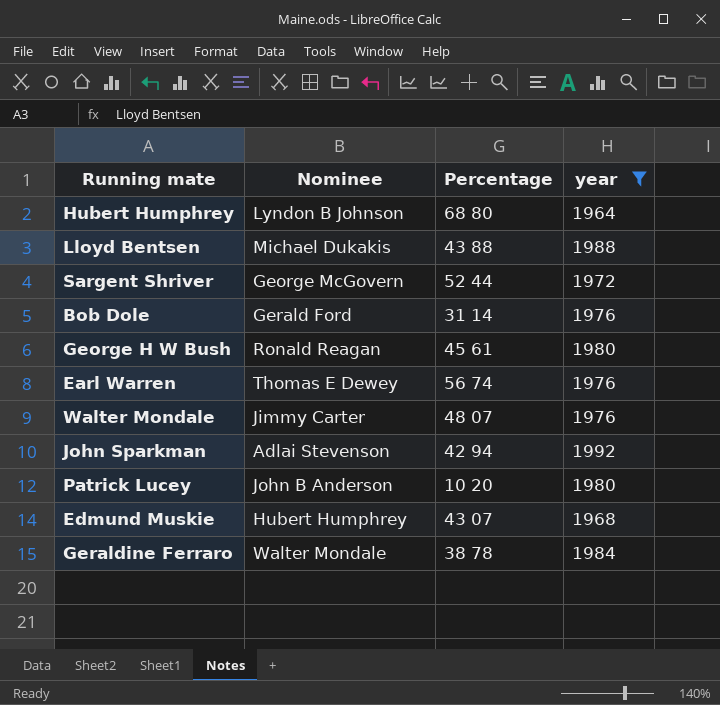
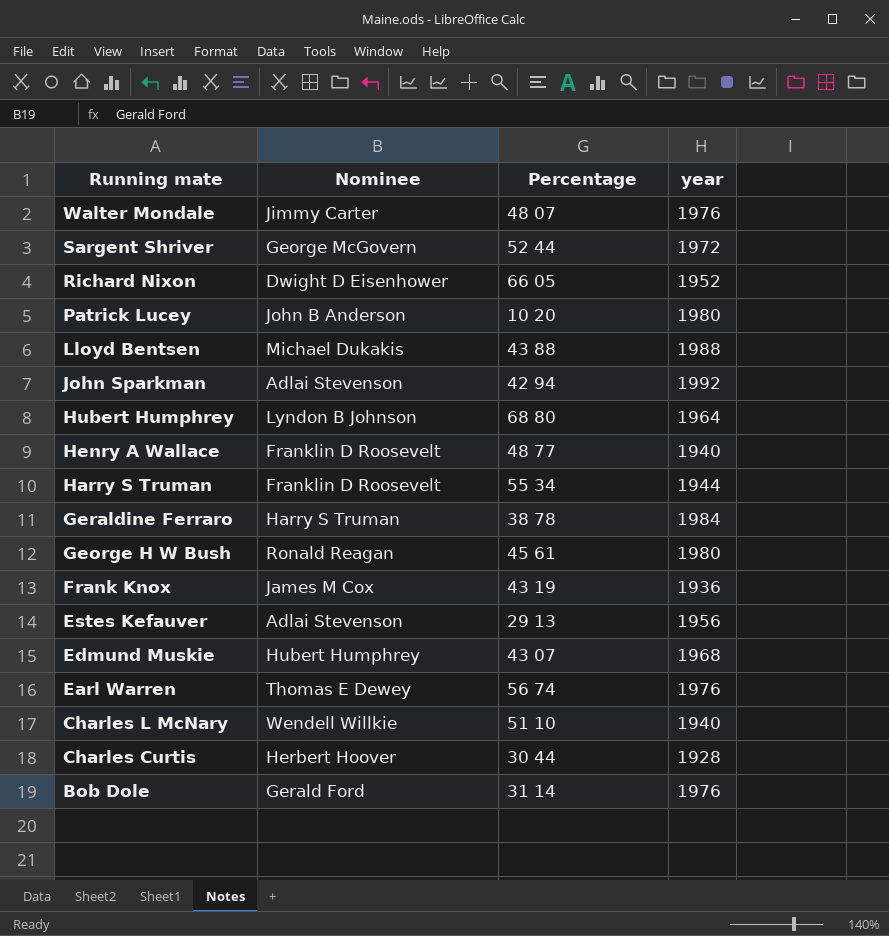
filter: year >= 1964 -> none
row order: none -> Running mate descending
Geraldine Ferraro | Nominee: Walter Mondale -> Harry S Truman

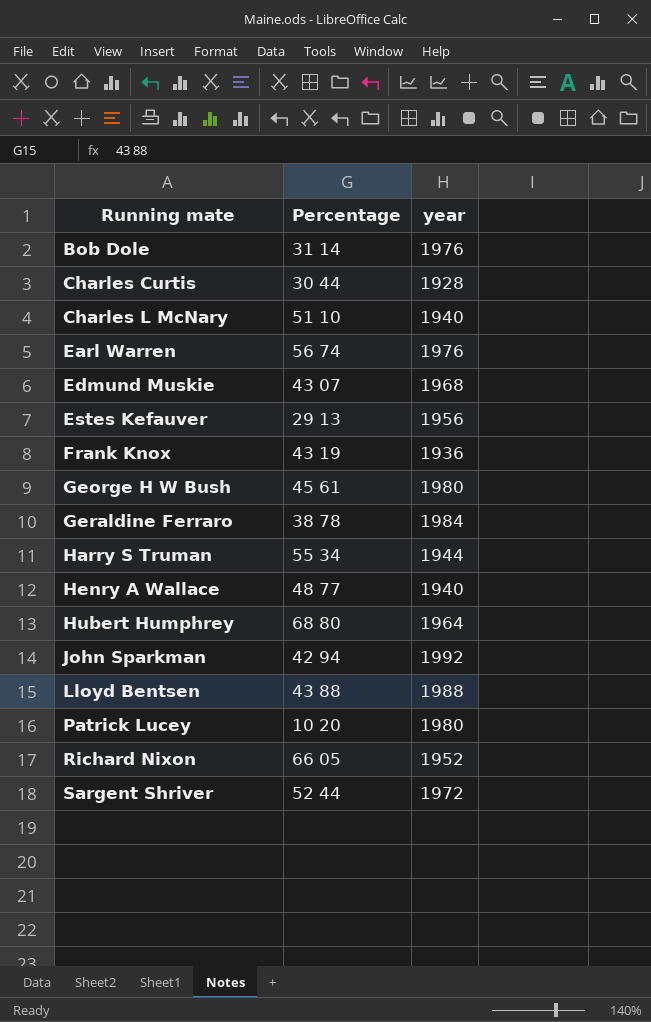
row order: Running mate descending -> Running mate ascending
column Nominee | position: 2 -> none
row Walter Mondale: Jimmy Carter | 48 07 | 1976 -> none

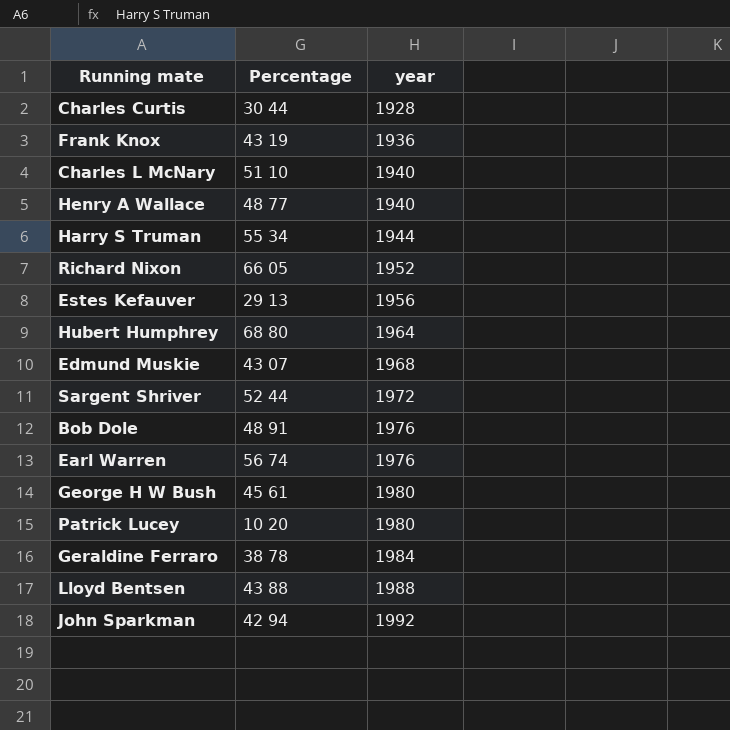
row order: Running mate ascending -> year ascending
Bob Dole | Percentage: 31 14 -> 48 91

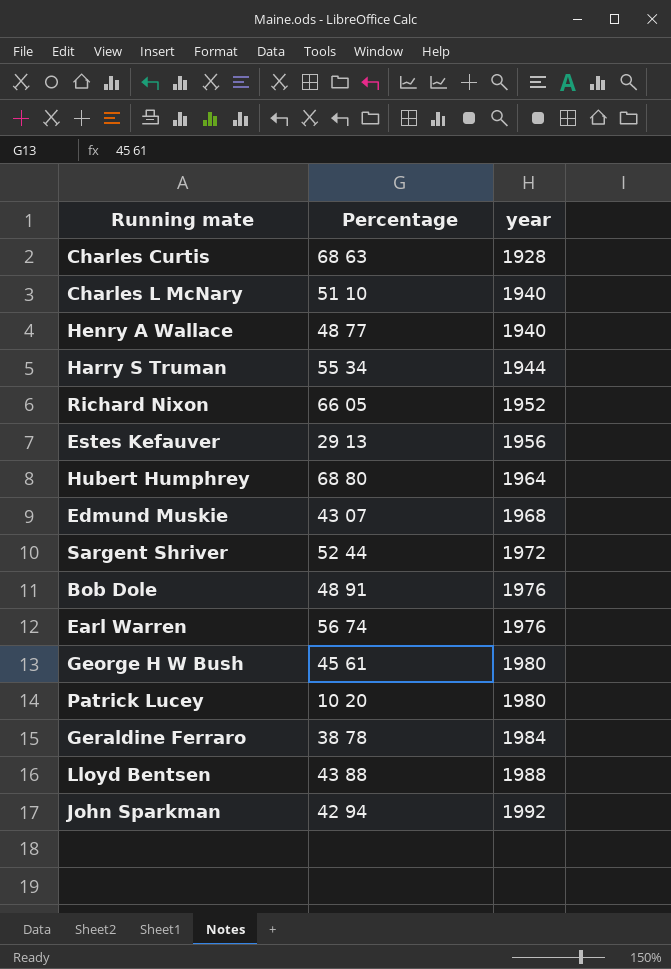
row Frank Knox: 43 19 | 1936 -> none
Charles Curtis | Percentage: 30 44 -> 68 63

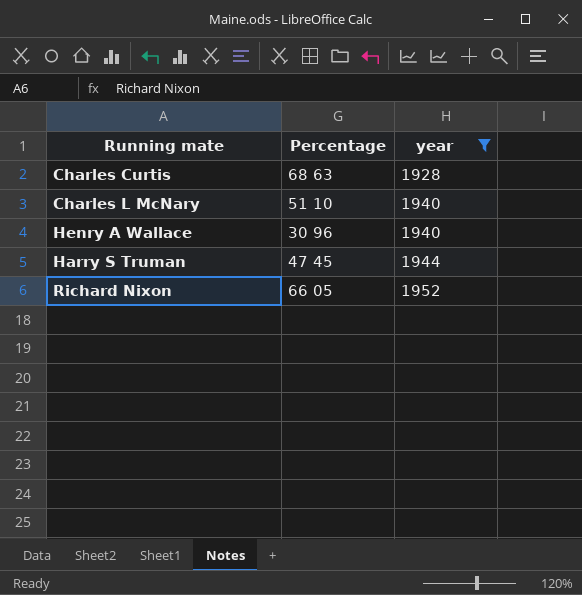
filter: none -> year <= 1952
Henry A Wallace | Percentage: 48 77 -> 30 96
Harry S Truman | Percentage: 55 34 -> 47 45

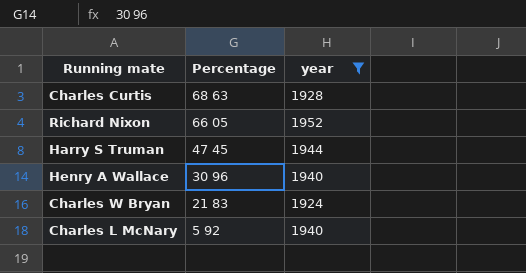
row order: year ascending -> Percentage descending
row Charles W Bryan: none -> 21 83 | 1924
Charles L McNary | Percentage: 51 10 -> 5 92

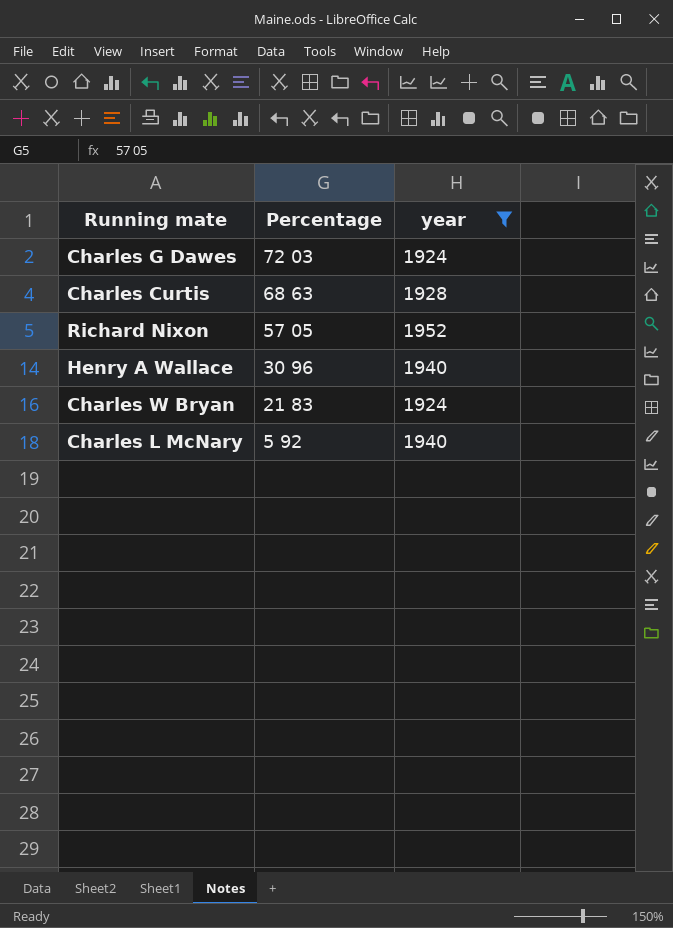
row Harry S Truman: 47 45 | 1944 -> none
row Charles G Dawes: none -> 72 03 | 1924
Richard Nixon | Percentage: 66 05 -> 57 05

